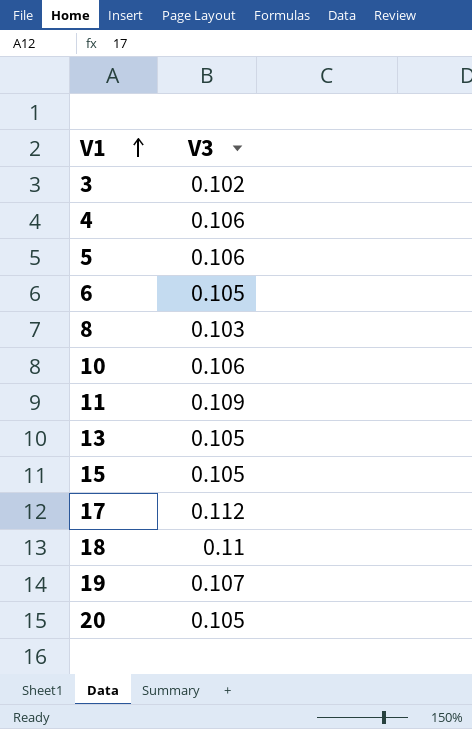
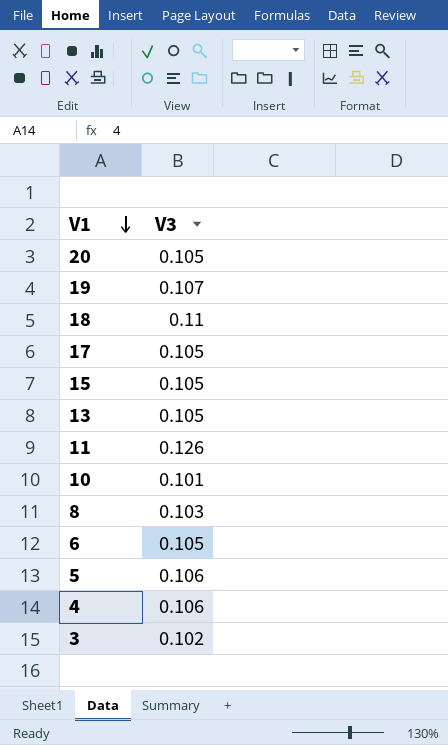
row order: V1 ascending -> V1 descending
17 | V3: 0.112 -> 0.105
11 | V3: 0.109 -> 0.126
10 | V3: 0.106 -> 0.101

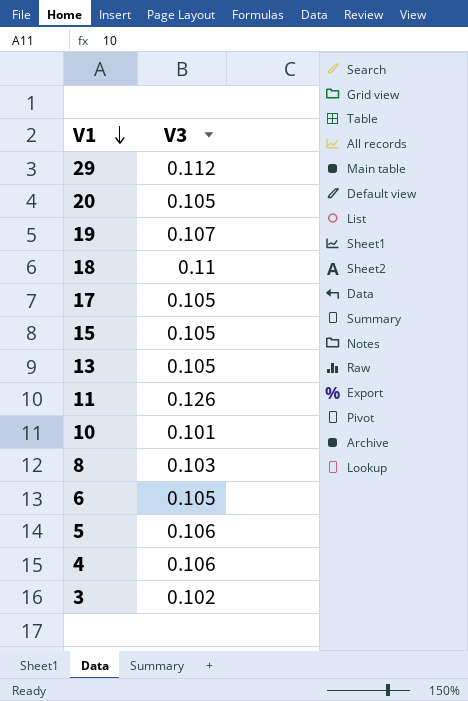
row 29: none -> 0.112

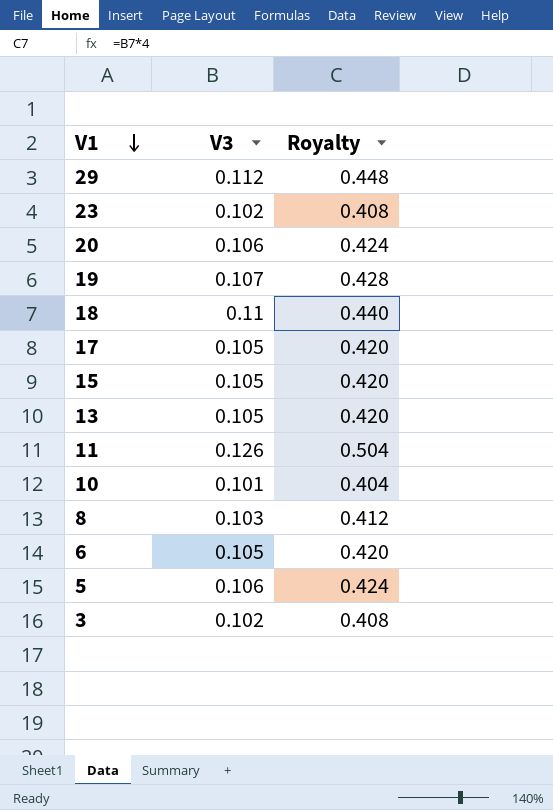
column Royalty | formula: none -> [V3] * 4
row 4: 0.106 -> none
row 23: none -> 0.102 | 0.408
20 | V3: 0.105 -> 0.106

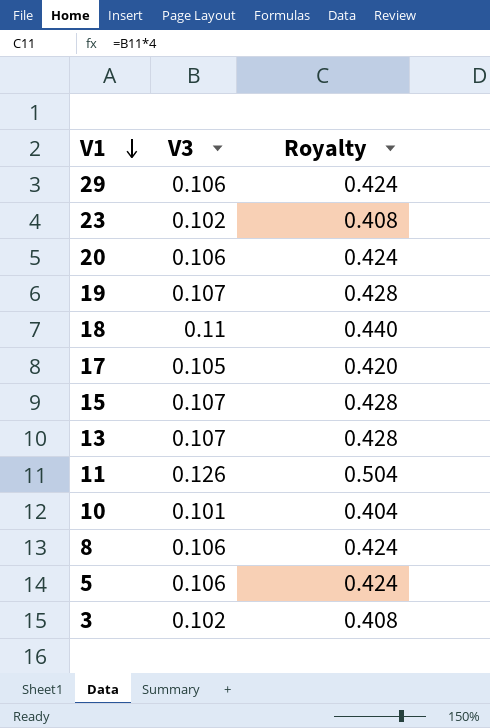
row 6: 0.105 | 0.420 -> none
29 | V3: 0.112 -> 0.106
29 | Royalty: 0.448 -> 0.424
15 | V3: 0.105 -> 0.107
15 | Royalty: 0.420 -> 0.428
13 | V3: 0.105 -> 0.107
13 | Royalty: 0.420 -> 0.428
8 | V3: 0.103 -> 0.106
8 | Royalty: 0.412 -> 0.424

